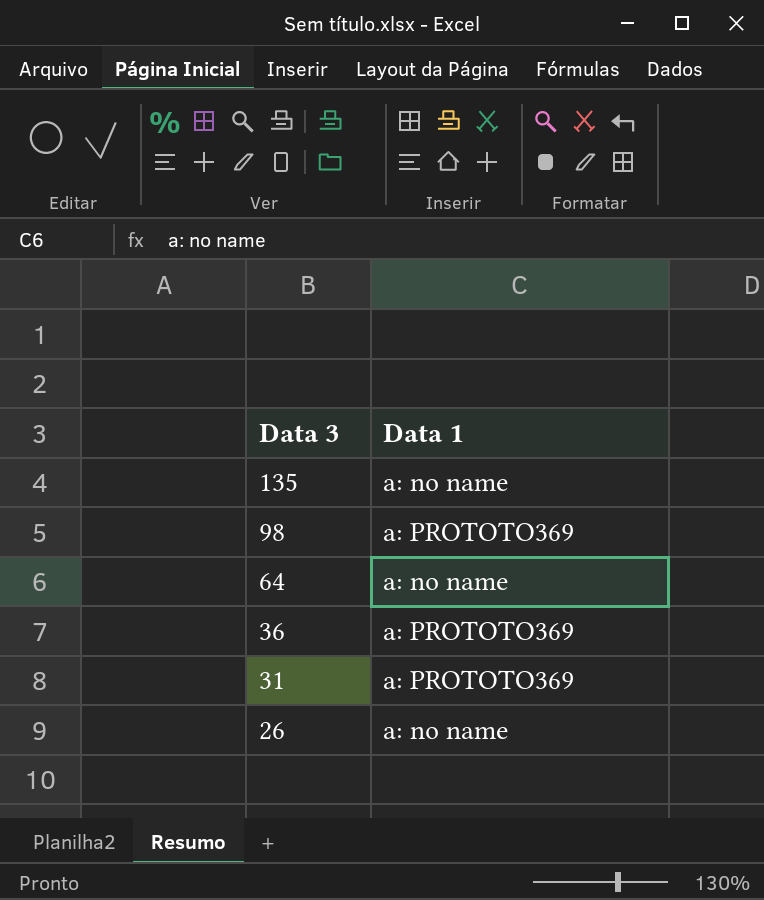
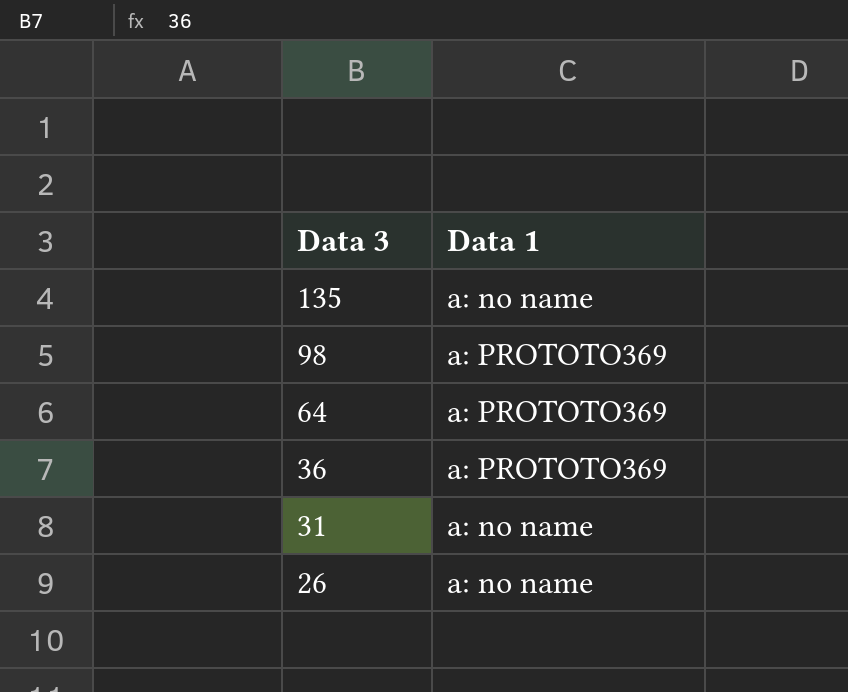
64 | Data 1: a: no name -> a: PROTOTO369
31 | Data 1: a: PROTOTO369 -> a: no name

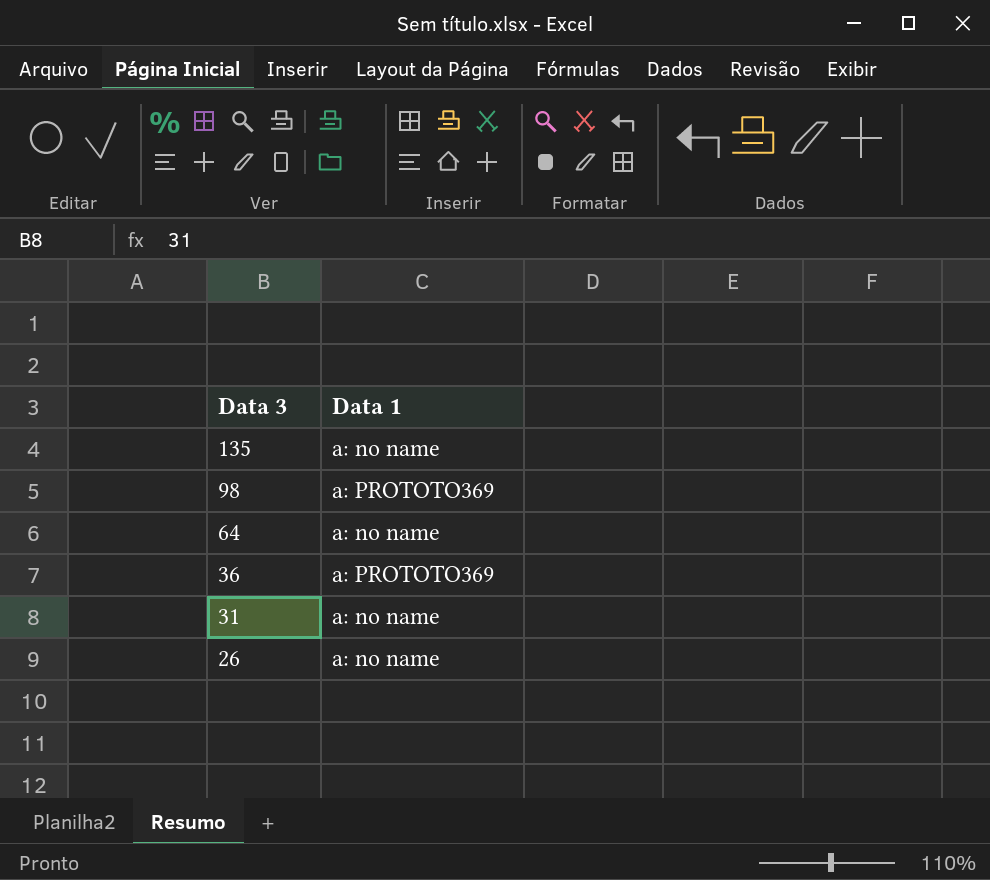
64 | Data 1: a: PROTOTO369 -> a: no name

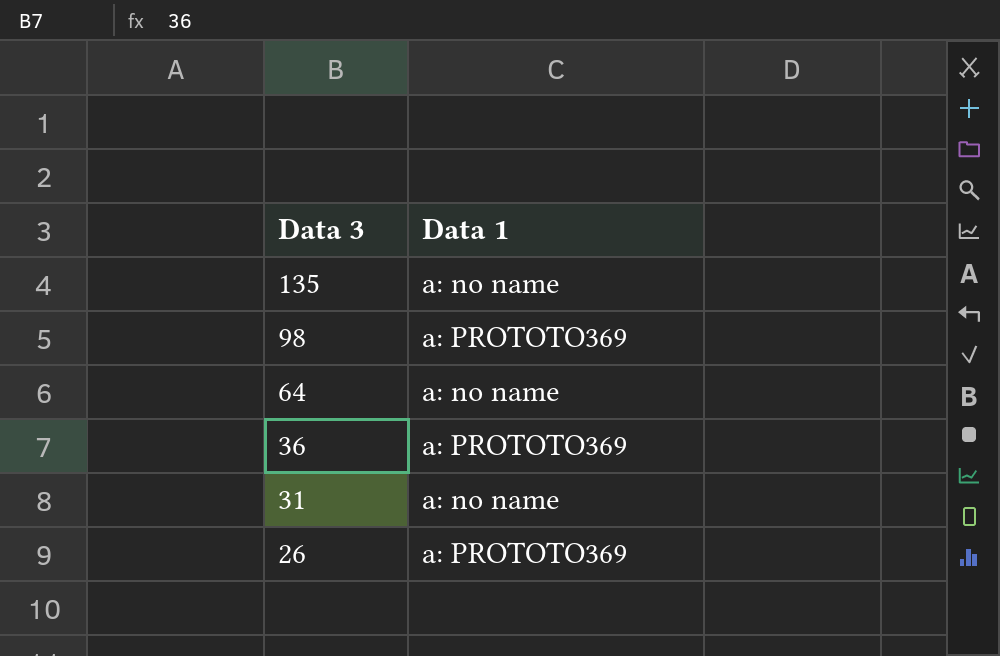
26 | Data 1: a: no name -> a: PROTOTO369

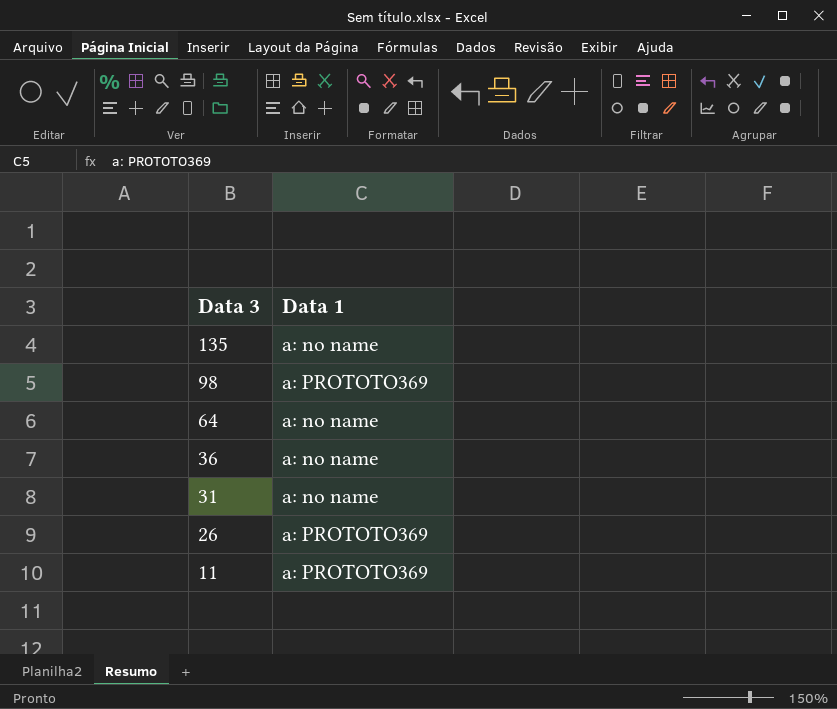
36 | Data 1: a: PROTOTO369 -> a: no name
row 11: none -> a: PROTOTO369

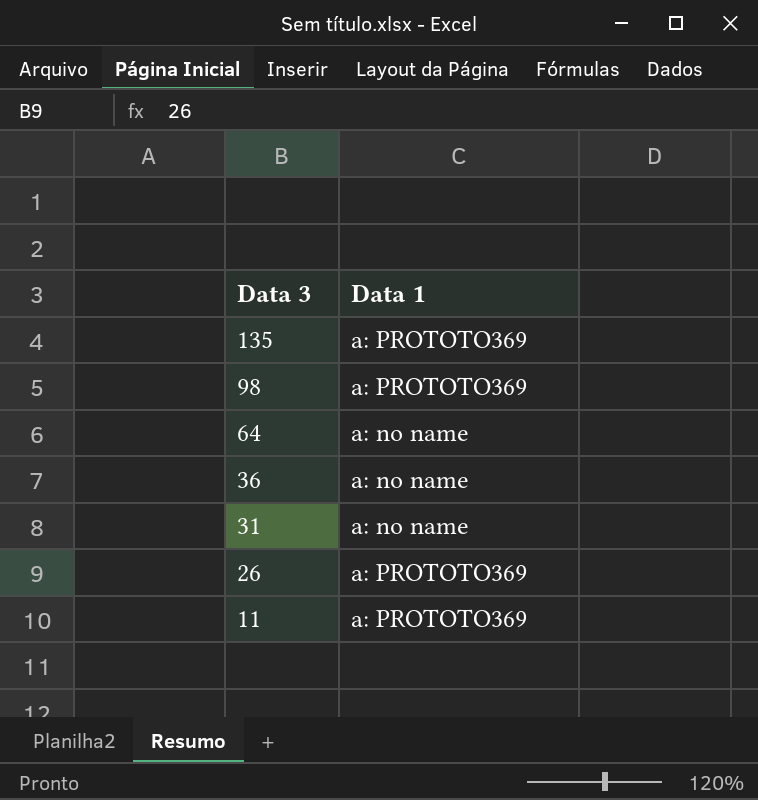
135 | Data 1: a: no name -> a: PROTOTO369

